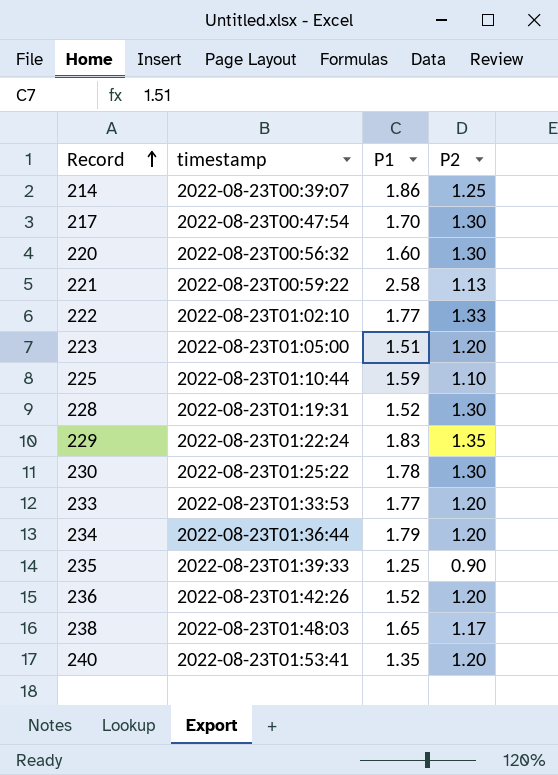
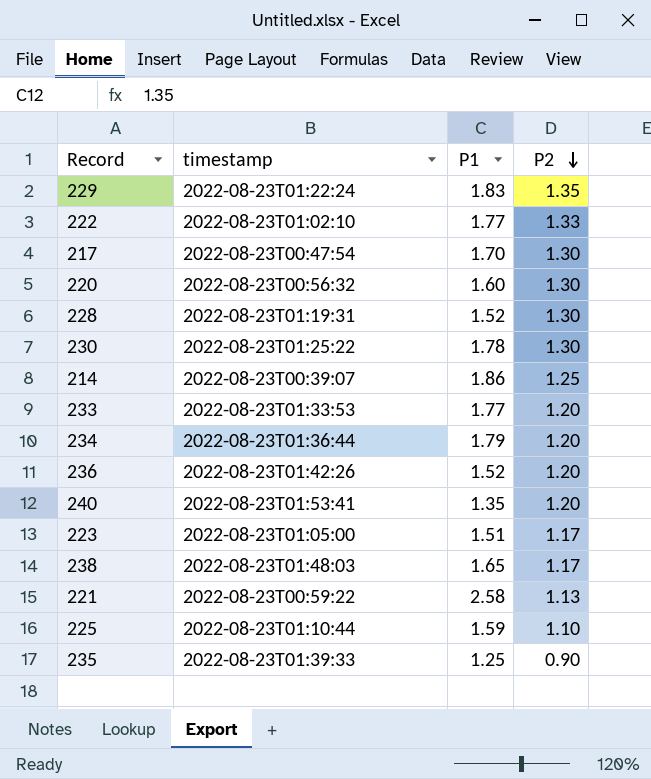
row order: Record ascending -> P2 descending
223 | P2: 1.20 -> 1.17

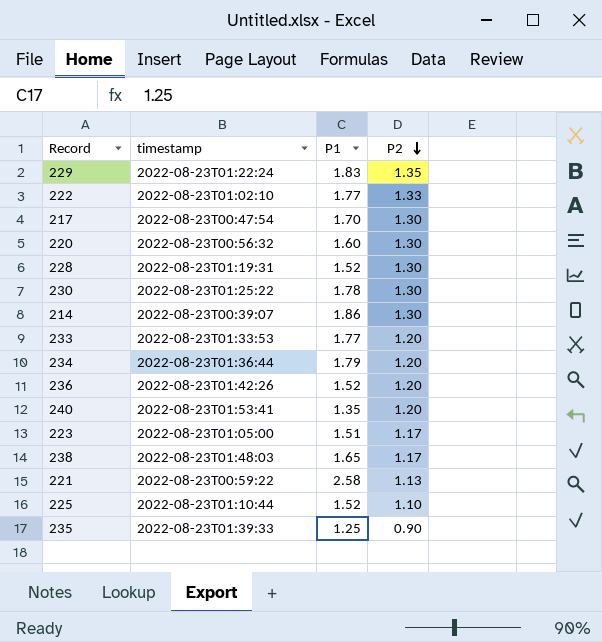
214 | P2: 1.25 -> 1.30
225 | P1: 1.59 -> 1.52

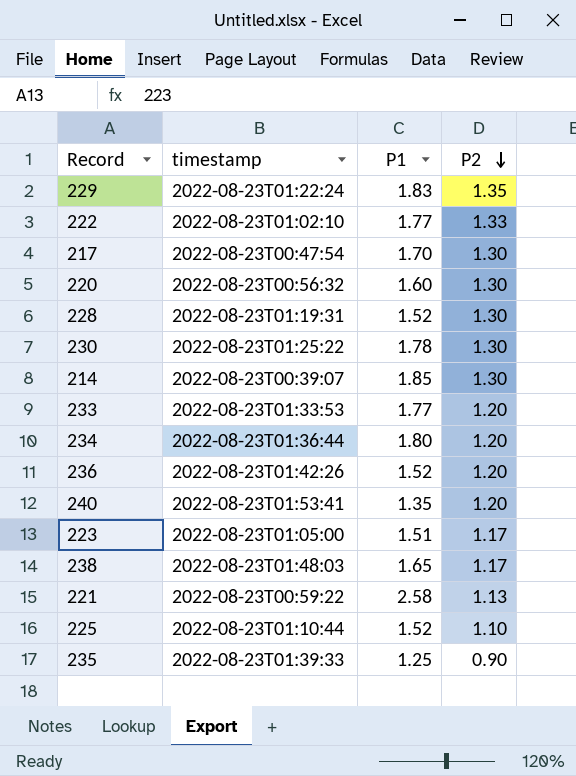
214 | P1: 1.86 -> 1.85
234 | P1: 1.79 -> 1.80

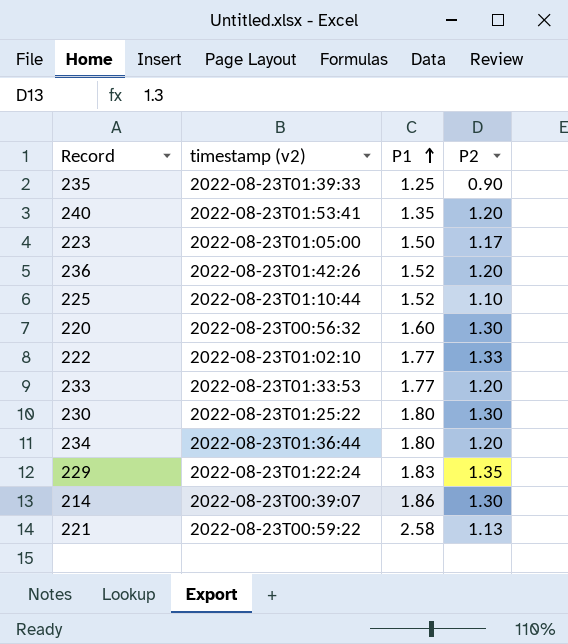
row order: P2 descending -> P1 ascending
column name: timestamp -> timestamp (v2)
row 217: 2022-08-23T00:47:54 | 1.70 | 1.30 -> none
row 228: 2022-08-23T01:19:31 | 1.52 | 1.30 -> none
row 238: 2022-08-23T01:48:03 | 1.65 | 1.17 -> none
223 | P1: 1.51 -> 1.50
230 | P1: 1.78 -> 1.80
214 | P1: 1.85 -> 1.86

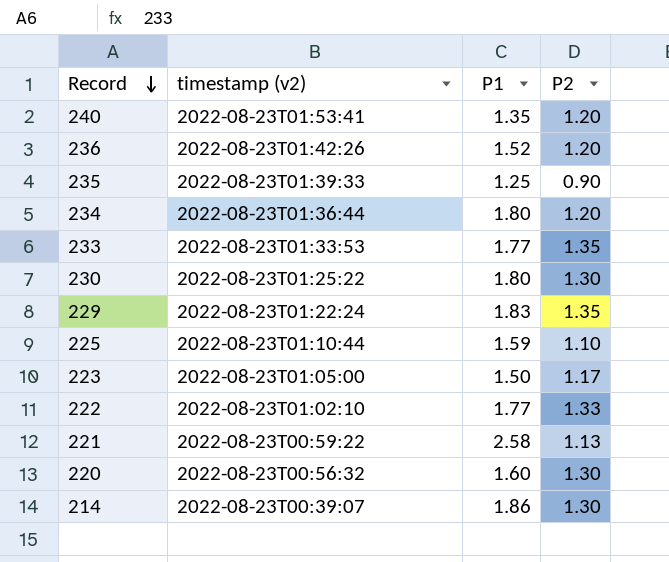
row order: P1 ascending -> Record descending
233 | P2: 1.20 -> 1.35
225 | P1: 1.52 -> 1.59

